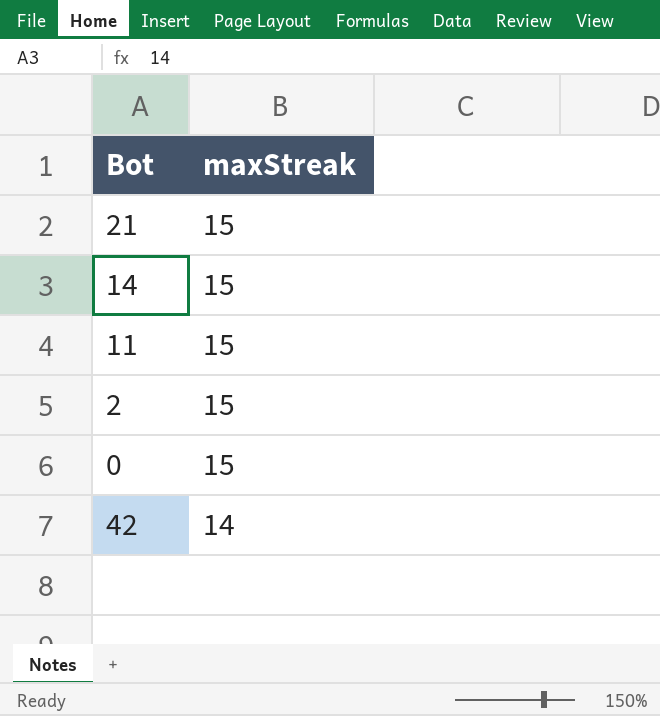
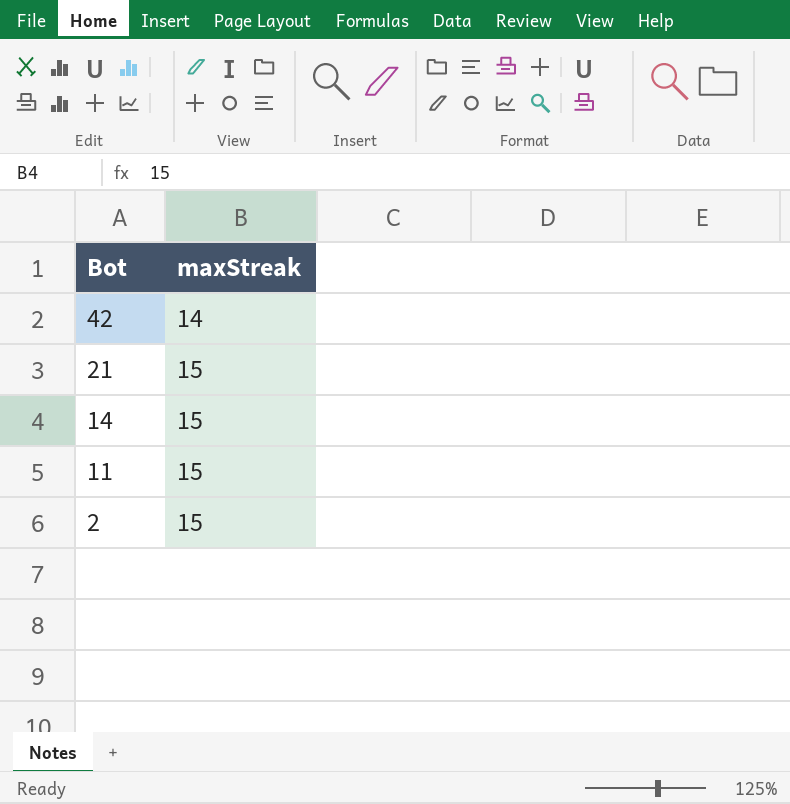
row order: maxStreak descending -> Bot descending
row 0: 15 -> none

